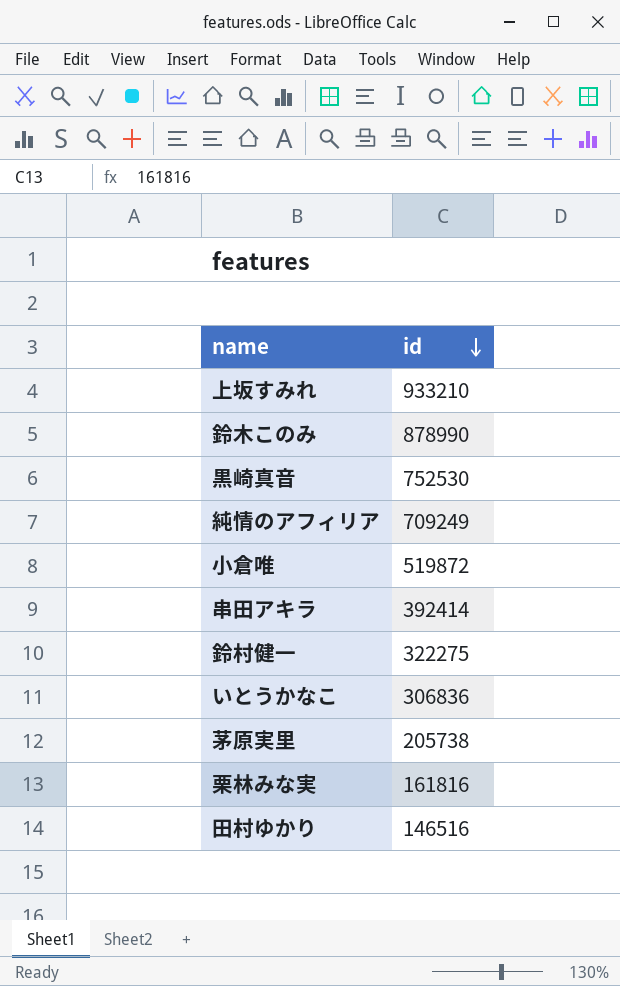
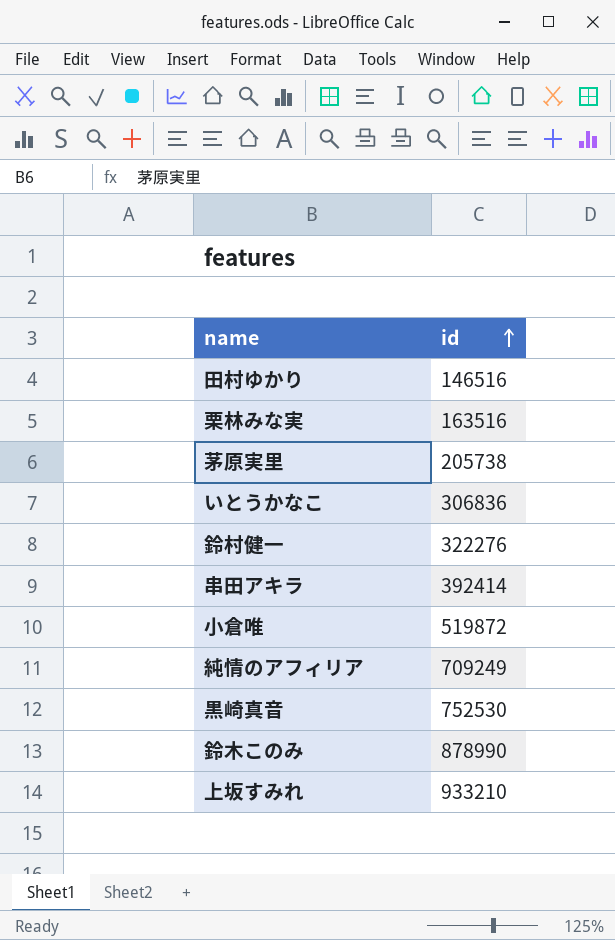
row order: id descending -> id ascending
栗林みな実 | id: 161816 -> 163516
鈴村健一 | id: 322275 -> 322276

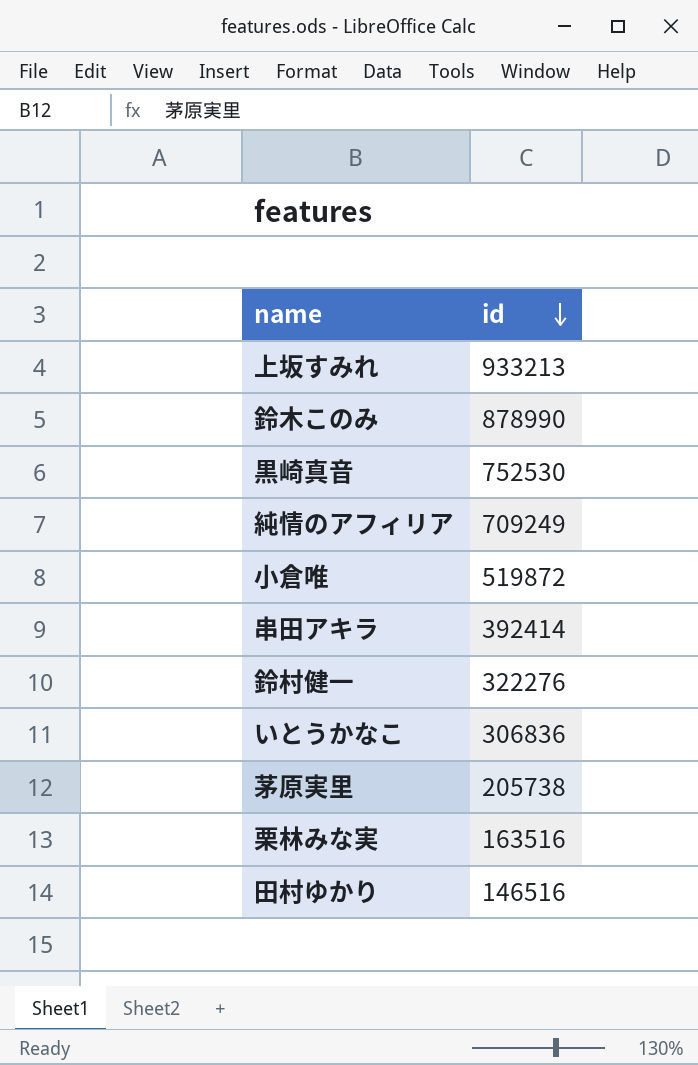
row order: id ascending -> id descending
上坂すみれ | id: 933210 -> 933213

